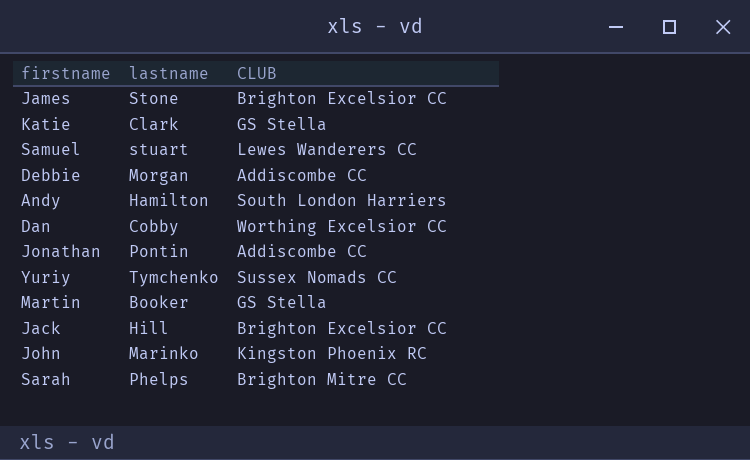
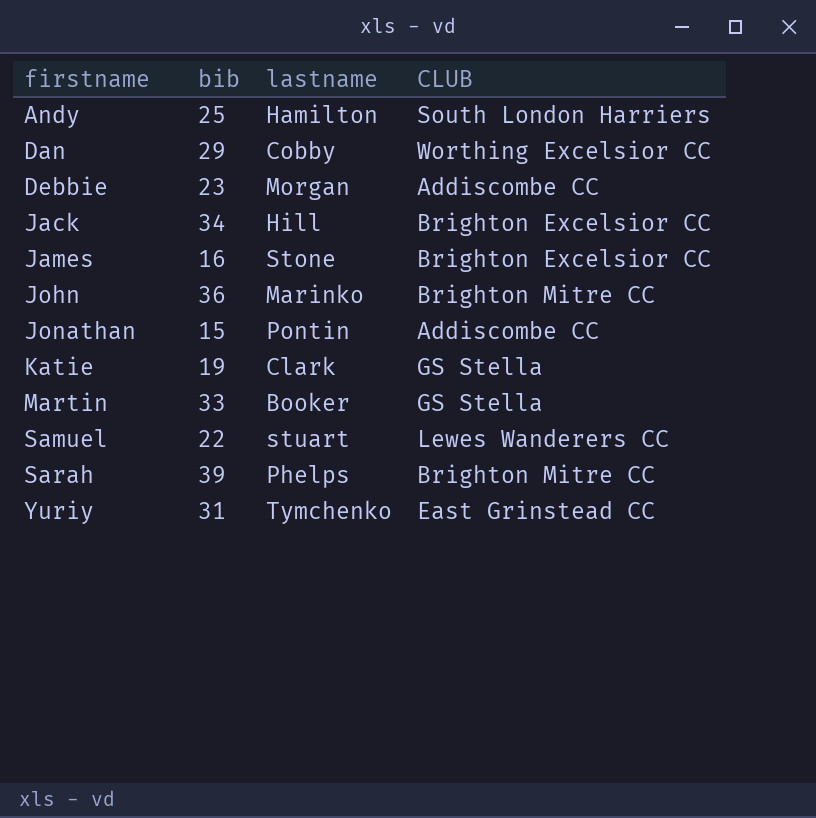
row order: none -> firstname ascending
column bib | position: none -> 2
John | CLUB: Kingston Phoenix RC -> Brighton Mitre CC
Yuriy | CLUB: Sussex Nomads CC -> East Grinstead CC

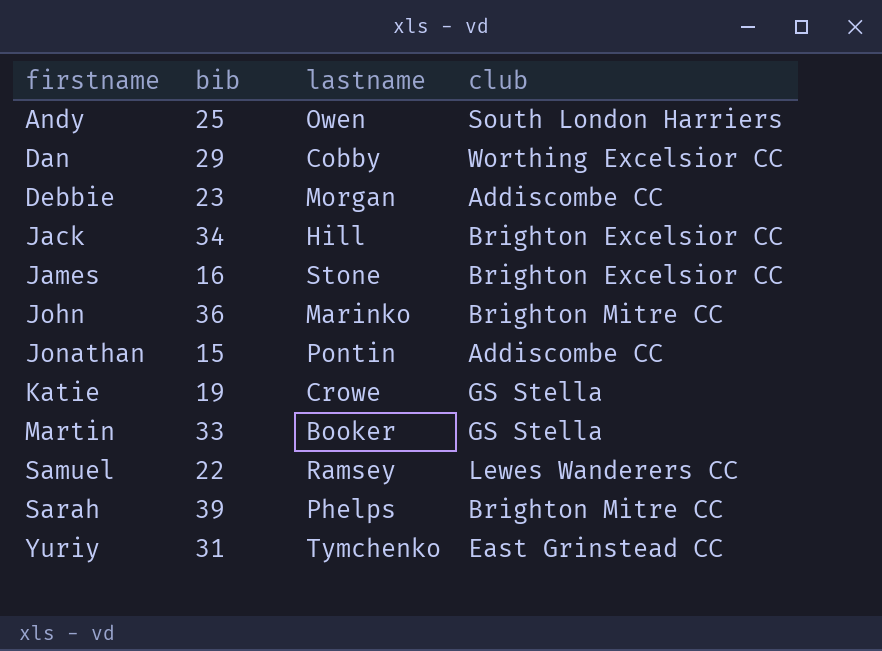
column name: CLUB -> club
Andy | lastname: Hamilton -> Owen
Katie | lastname: Clark -> Crowe
Samuel | lastname: stuart -> Ramsey

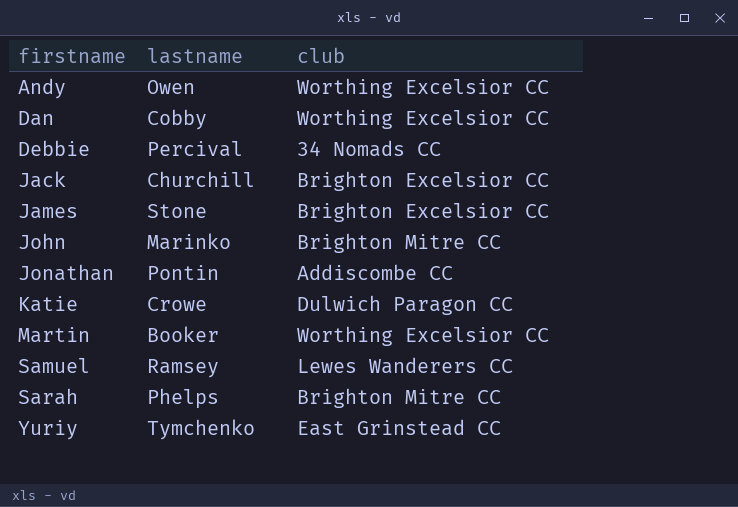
column bib | position: 2 -> none
Andy | club: South London Harriers -> Worthing Excelsior CC
Debbie | lastname: Morgan -> Percival
Debbie | club: Addiscombe CC -> 34 Nomads CC
Jack | lastname: Hill -> Churchill
Katie | club: GS Stella -> Dulwich Paragon CC
Martin | club: GS Stella -> Worthing Excelsior CC

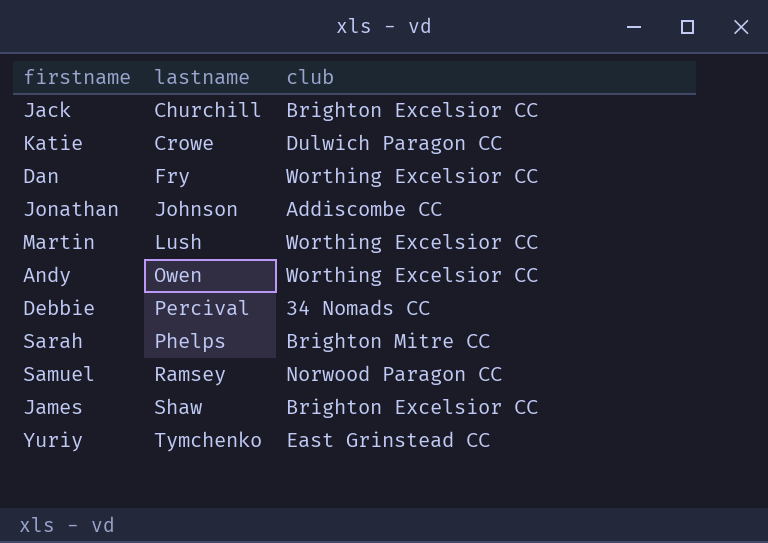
row order: firstname ascending -> lastname ascending
row John: Marinko | Brighton Mitre CC -> none
Dan | lastname: Cobby -> Fry
Jonathan | lastname: Pontin -> Johnson
Martin | lastname: Booker -> Lush
Samuel | club: Lewes Wanderers CC -> Norwood Paragon CC
James | lastname: Stone -> Shaw

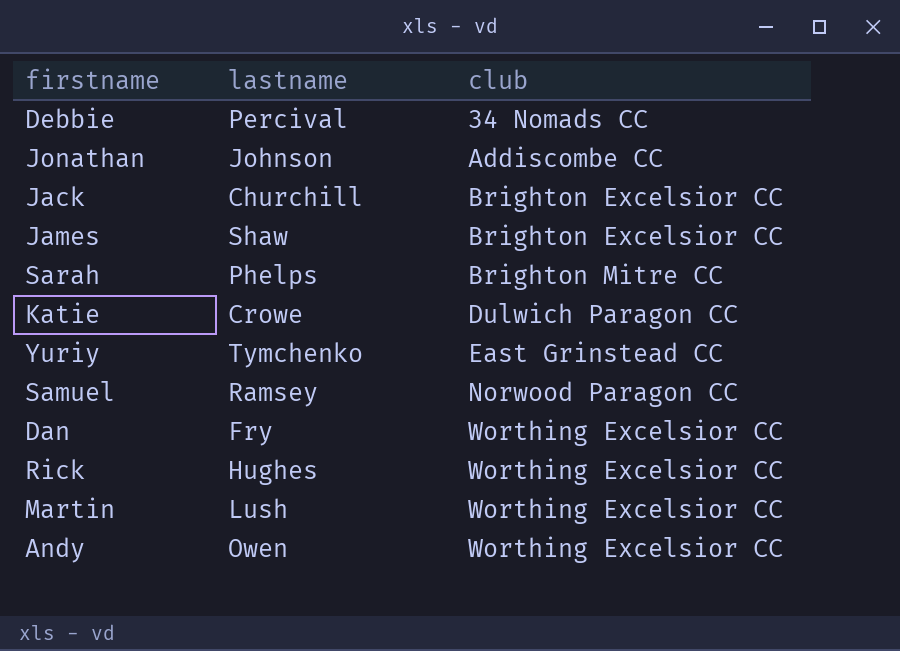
row order: lastname ascending -> club ascending
row Rick: none -> Hughes | Worthing Excelsior CC

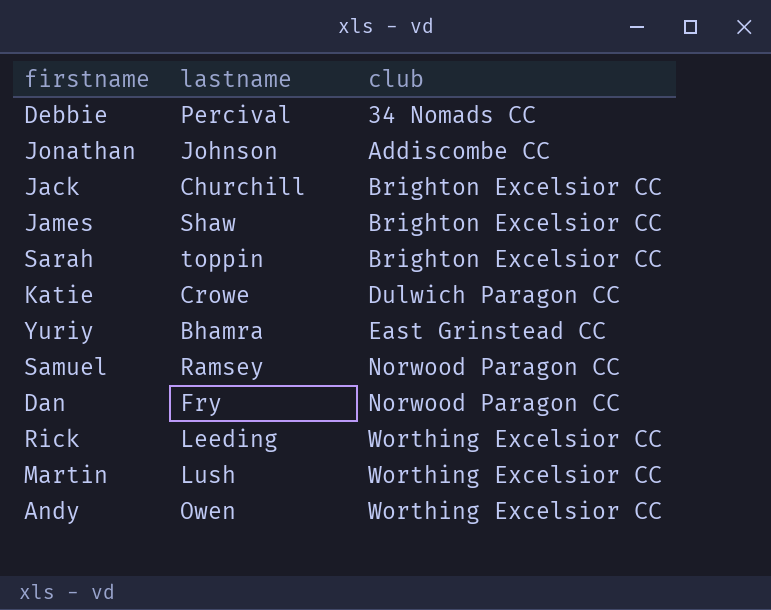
Sarah | lastname: Phelps -> toppin
Sarah | club: Brighton Mitre CC -> Brighton Excelsior CC
Yuriy | lastname: Tymchenko -> Bhamra
Dan | club: Worthing Excelsior CC -> Norwood Paragon CC
Rick | lastname: Hughes -> Leeding

